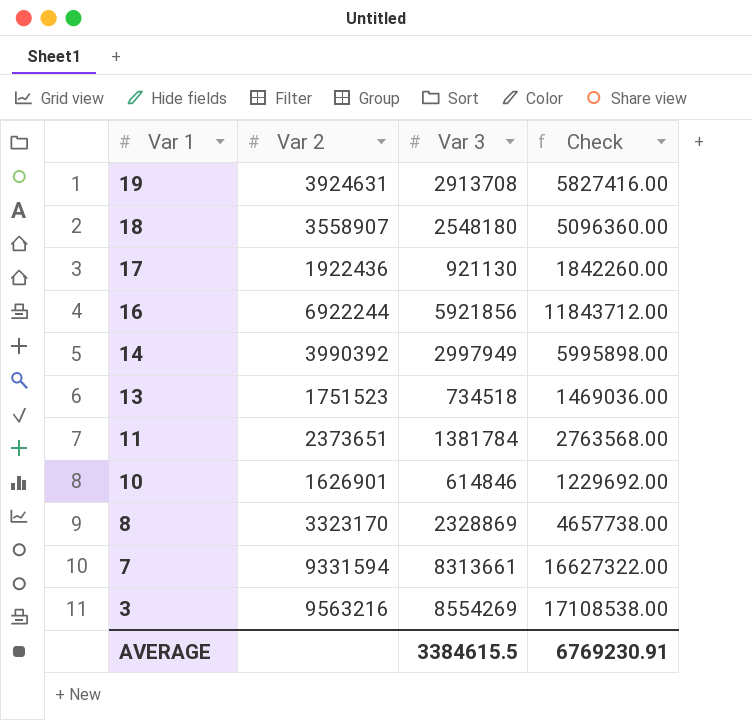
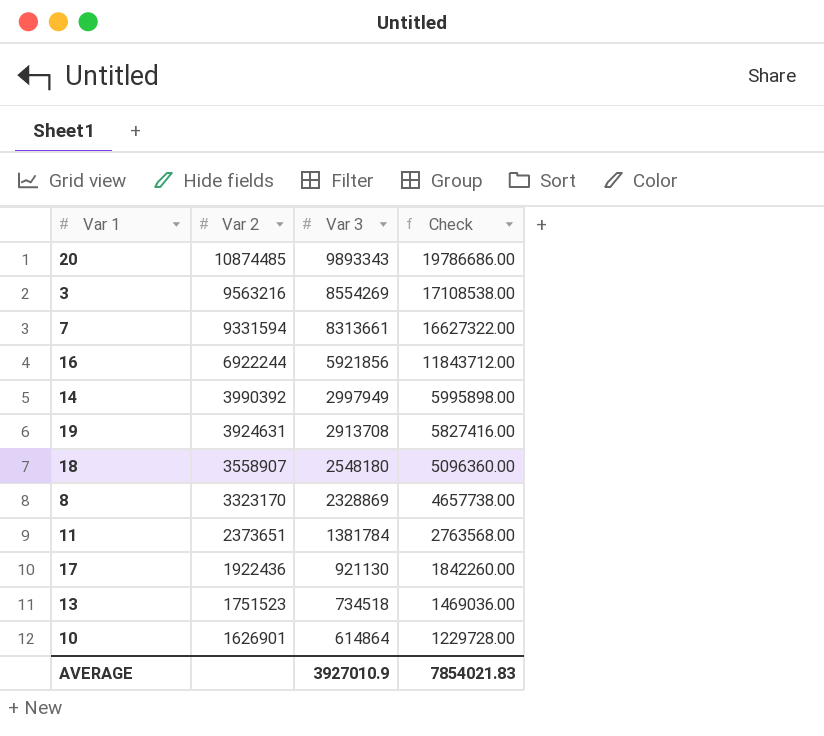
row order: Var 1 descending -> Var 2 descending
row 20: none -> 10874485 | 9893343 | 19786686.00
10 | Var 3: 614846 -> 614864
10 | Check: 1229692.00 -> 1229728.00
AVERAGE | Var 3: 3384615.5 -> 3927010.9
AVERAGE | Check: 6769230.91 -> 7854021.83

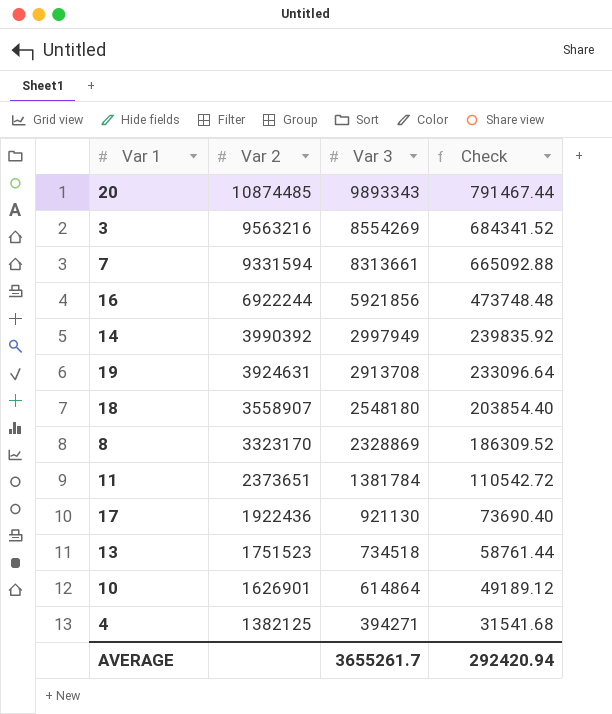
column Check | formula: [Var 3] * 2 -> [Var 3] * 0.08
row 4: none -> 1382125 | 394271 | 31541.68
AVERAGE | Var 3: 3927010.9 -> 3655261.7
AVERAGE | Check: 7854021.83 -> 292420.94

